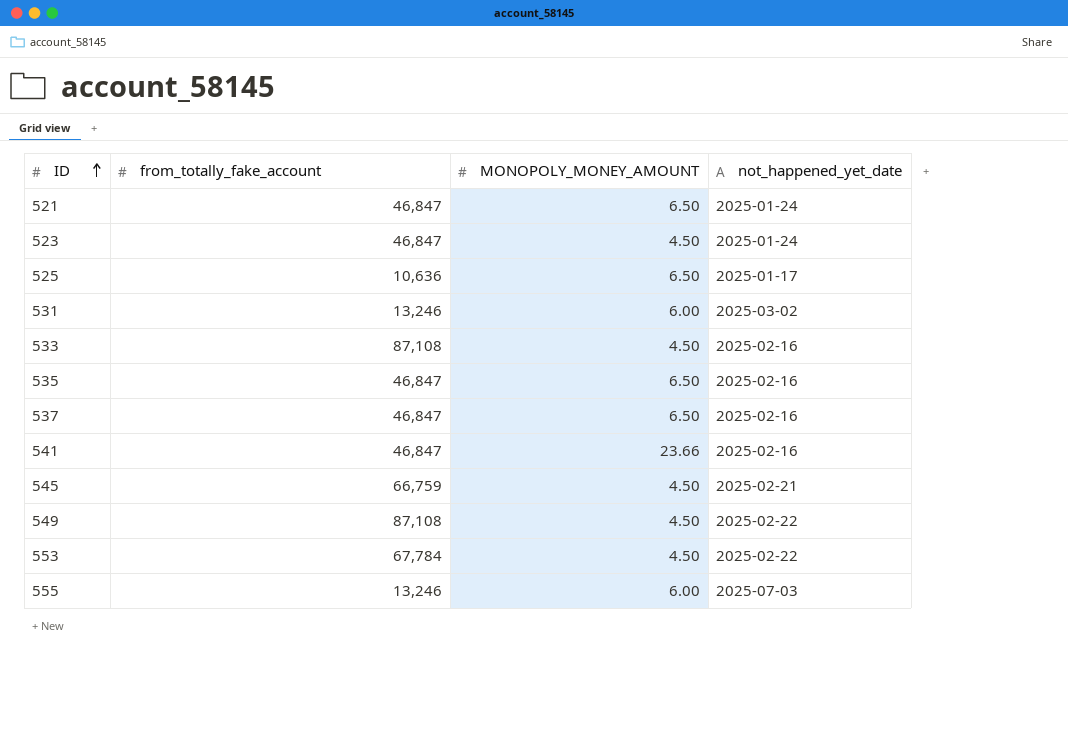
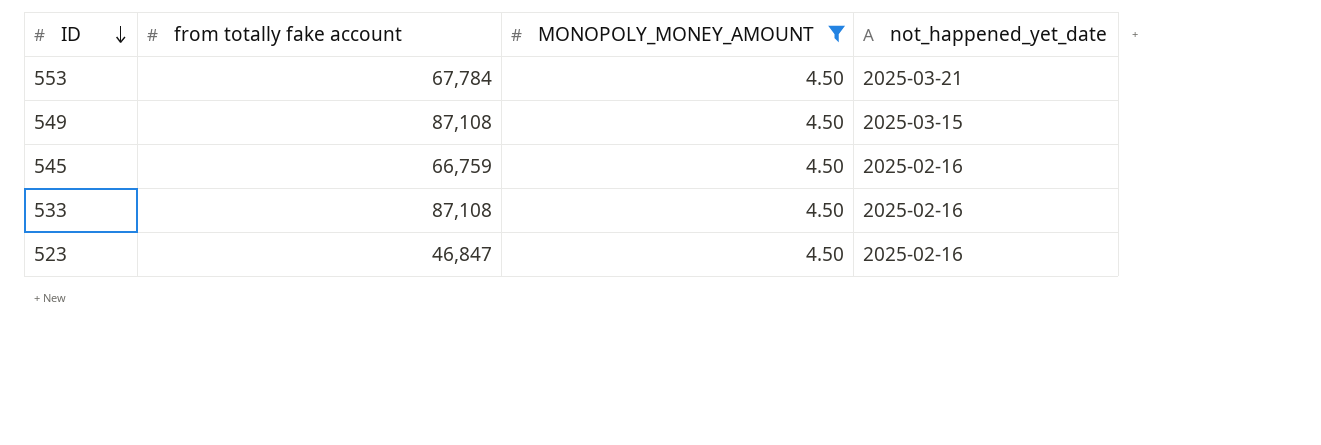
filter: none -> MONOPOLY_MONEY_AMOUNT = 4.50
row order: ID ascending -> ID descending
column name: from_totally_fake_account -> from totally fake account
553 | not_happened_yet_date: 2025-02-22 -> 2025-03-21
549 | not_happened_yet_date: 2025-02-22 -> 2025-03-15
545 | not_happened_yet_date: 2025-02-21 -> 2025-02-16
523 | not_happened_yet_date: 2025-01-24 -> 2025-02-16

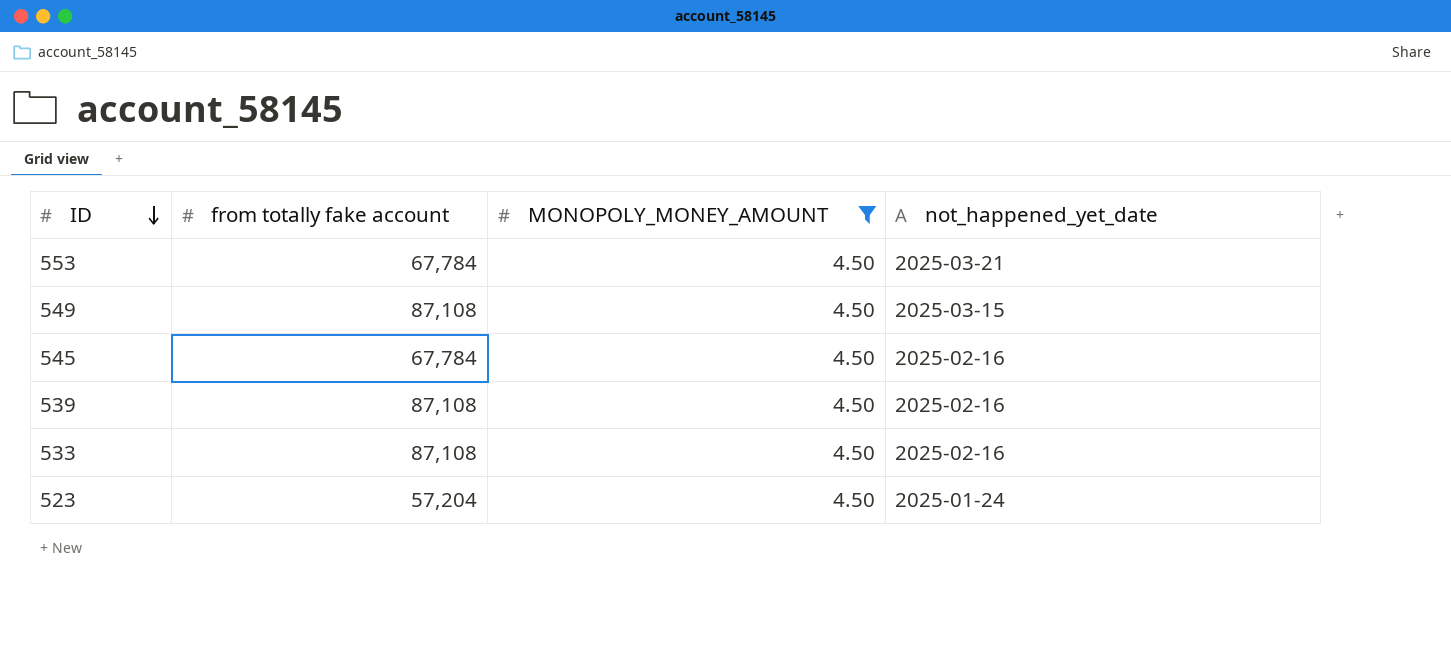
545 | from totally fake account: 66,759 -> 67,784
row 539: none -> 87,108 | 4.50 | 2025-02-16
523 | from totally fake account: 46,847 -> 57,204
523 | not_happened_yet_date: 2025-02-16 -> 2025-01-24

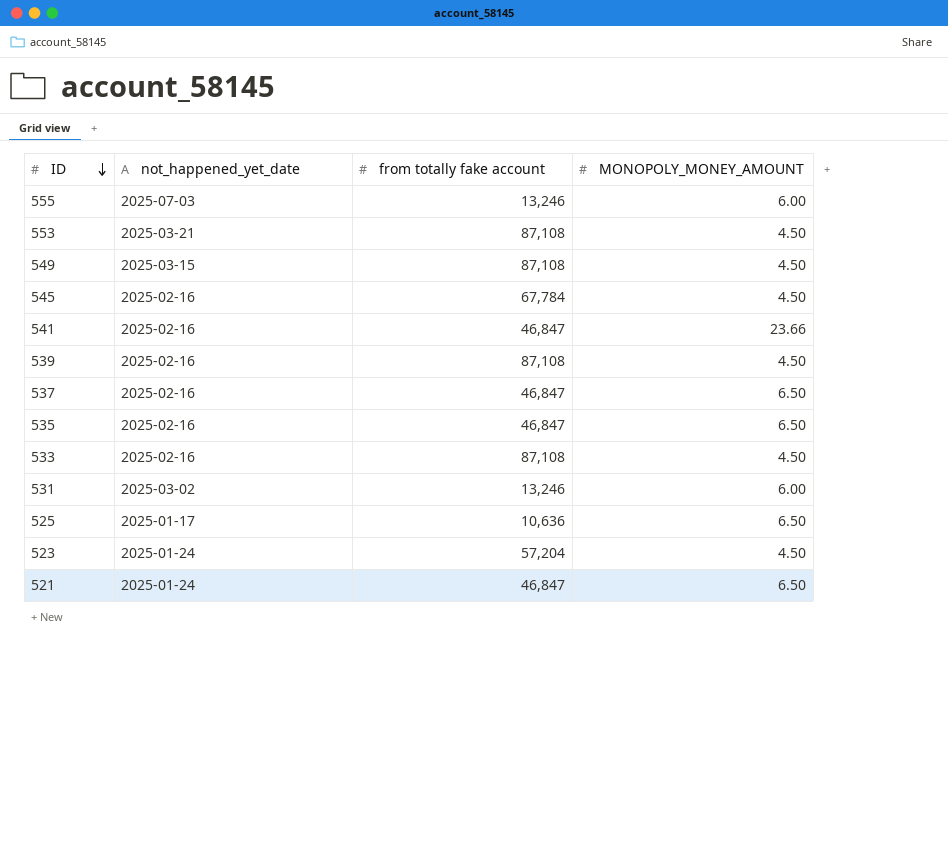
filter: MONOPOLY_MONEY_AMOUNT = 4.50 -> none
column not_happened_yet_date | position: 4 -> 2
553 | from totally fake account: 67,784 -> 87,108

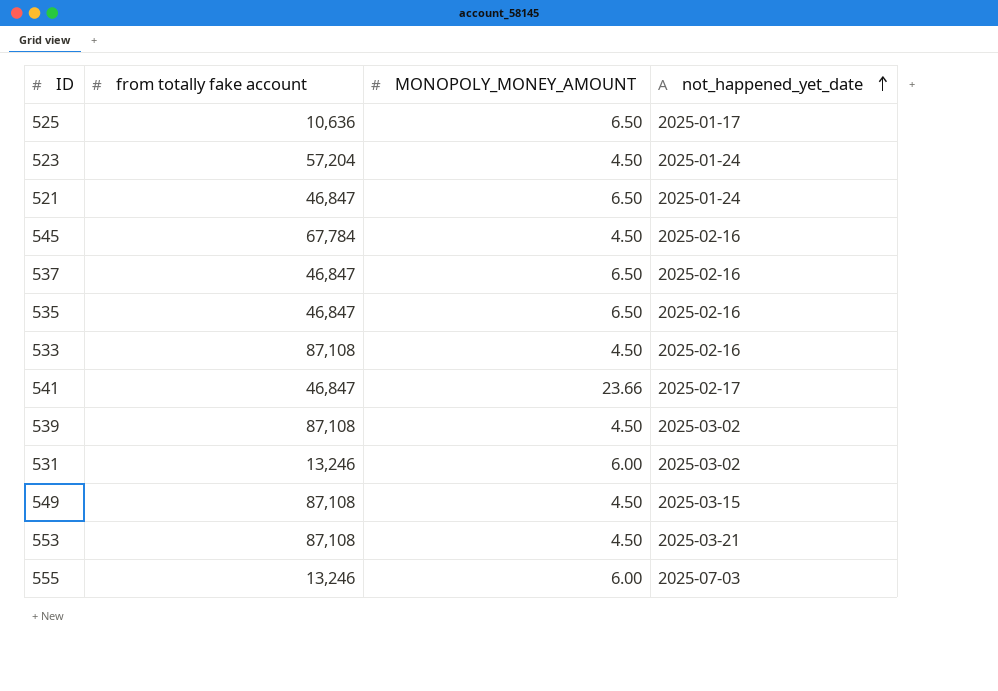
row order: ID descending -> not_happened_yet_date ascending
column not_happened_yet_date | position: 2 -> 4
541 | not_happened_yet_date: 2025-02-16 -> 2025-02-17
539 | not_happened_yet_date: 2025-02-16 -> 2025-03-02

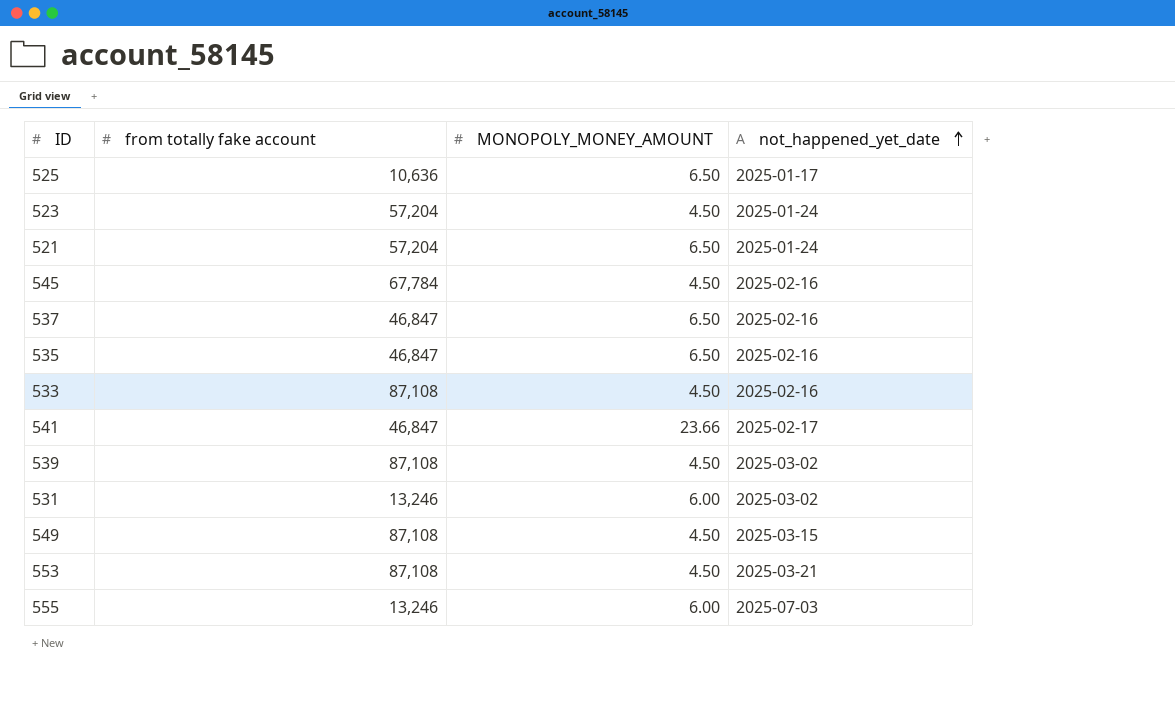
521 | from totally fake account: 46,847 -> 57,204

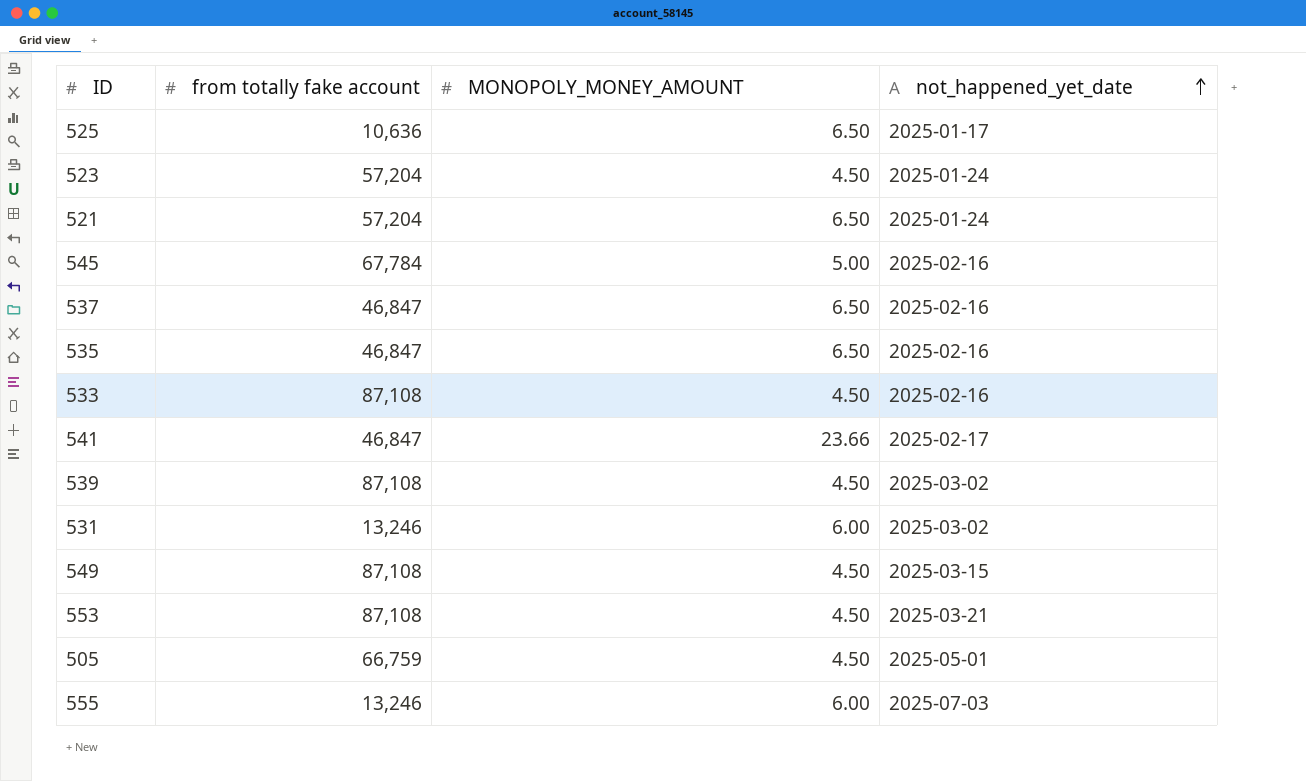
545 | MONOPOLY_MONEY_AMOUNT: 4.50 -> 5.00
row 505: none -> 66,759 | 4.50 | 2025-05-01

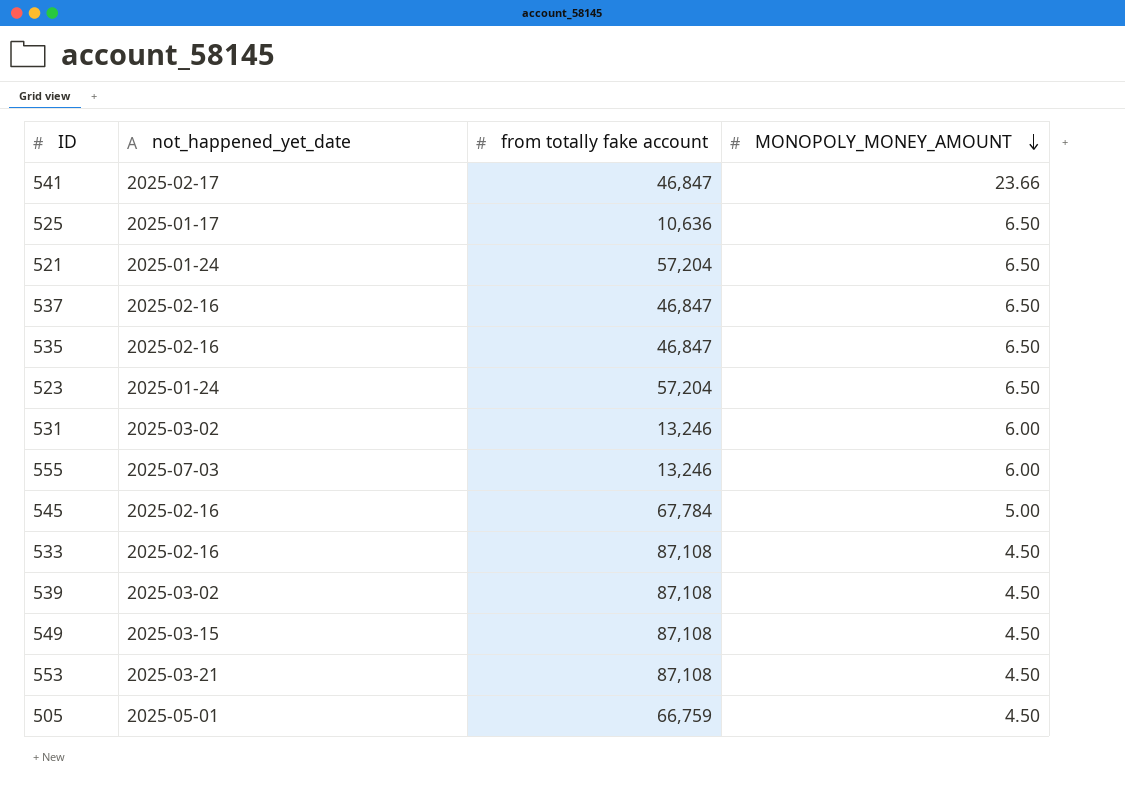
row order: not_happened_yet_date ascending -> MONOPOLY_MONEY_AMOUNT descending
column not_happened_yet_date | position: 4 -> 2
523 | MONOPOLY_MONEY_AMOUNT: 4.50 -> 6.50

